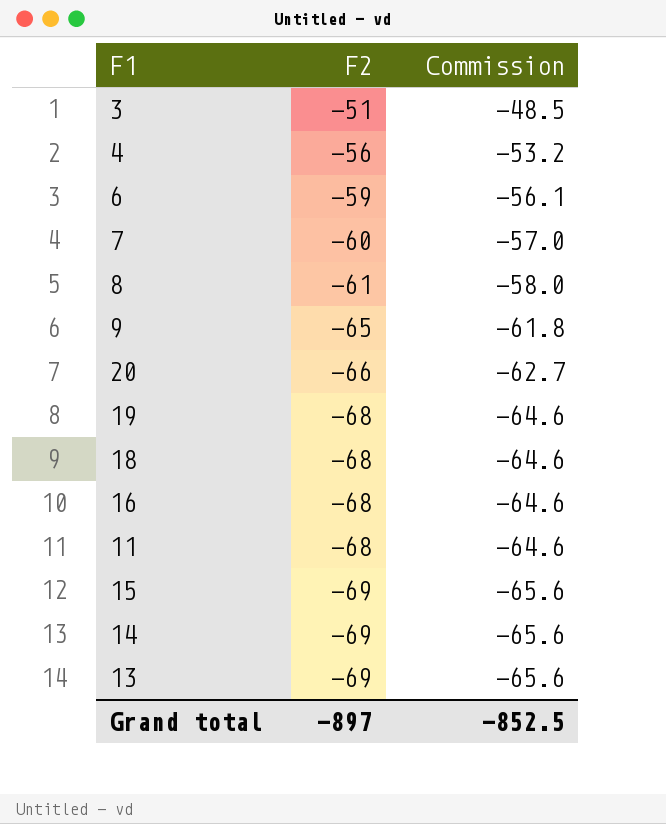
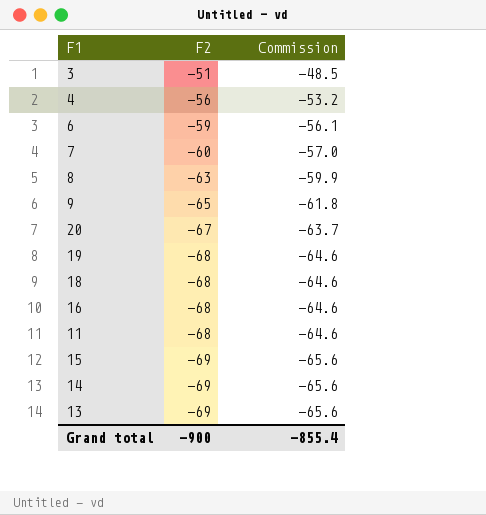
8 | F2: -61 -> -63
8 | Commission: -58.0 -> -59.9
20 | F2: -66 -> -67
20 | Commission: -62.7 -> -63.7
Grand total | F2: -897 -> -900
Grand total | Commission: -852.5 -> -855.4

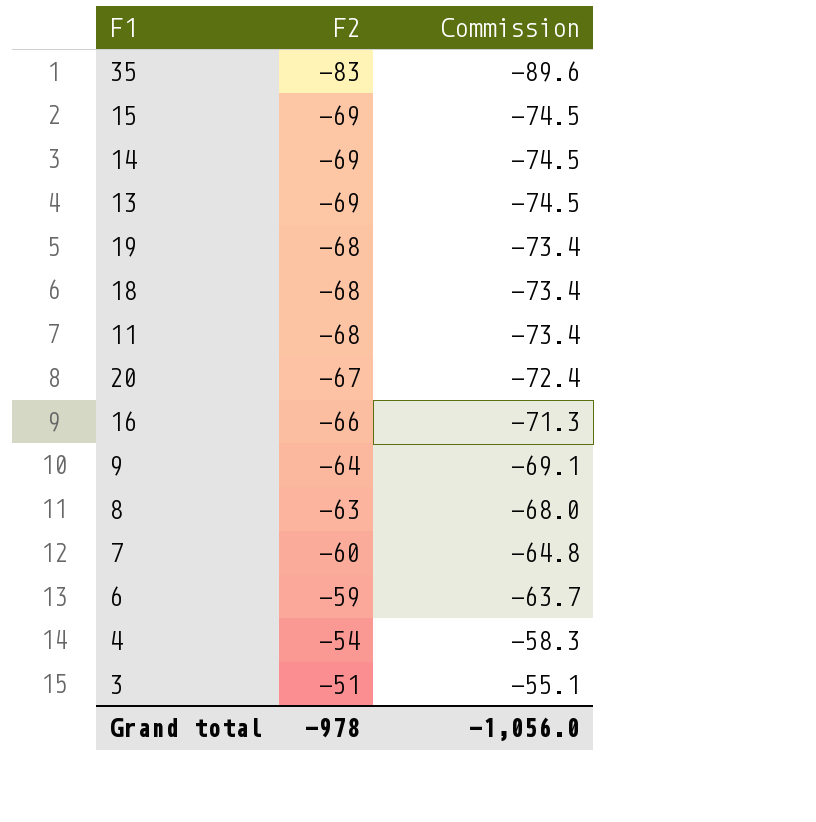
row order: F2 descending -> F2 ascending
column Commission | formula: [F2] * 0.95 -> [F2] * 1.08
row 35: none -> -83 | -89.6
16 | F2: -68 -> -66
9 | F2: -65 -> -64
4 | F2: -56 -> -54
Grand total | F2: -900 -> -978
Grand total | Commission: -855.4 -> -1,056.0

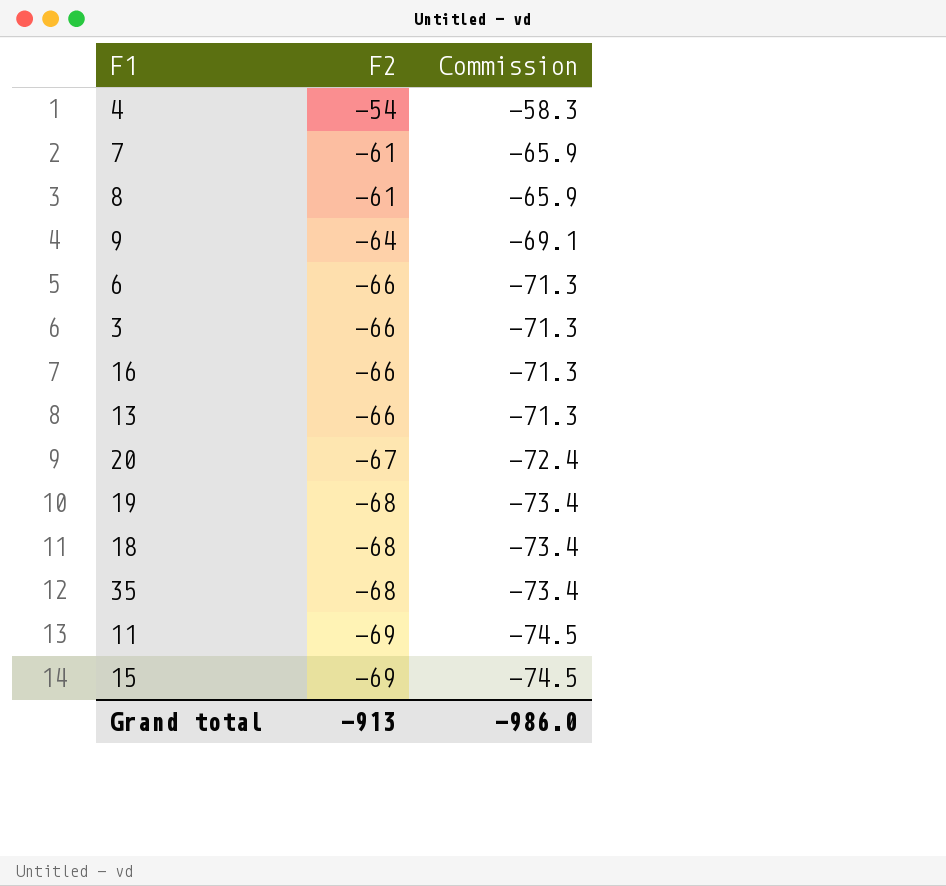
row order: F2 ascending -> F2 descending
row 14: -69 | -74.5 -> none
7 | F2: -60 -> -61
7 | Commission: -64.8 -> -65.9
8 | F2: -63 -> -61
8 | Commission: -68.0 -> -65.9
6 | F2: -59 -> -66
6 | Commission: -63.7 -> -71.3
3 | F2: -51 -> -66
3 | Commission: -55.1 -> -71.3
13 | F2: -69 -> -66
13 | Commission: -74.5 -> -71.3
35 | F2: -83 -> -68
35 | Commission: -89.6 -> -73.4
11 | F2: -68 -> -69
11 | Commission: -73.4 -> -74.5
Grand total | F2: -978 -> -913
Grand total | Commission: -1,056.0 -> -986.0

